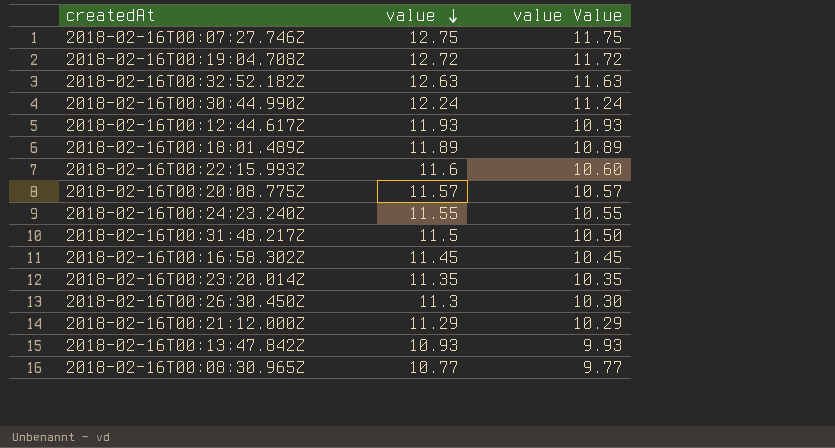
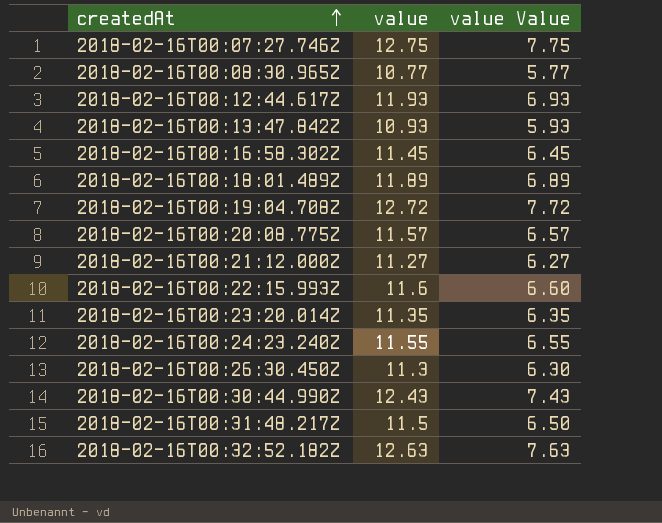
row order: value descending -> createdAt ascending
column value Value | formula: [value] - 1 -> [value] - 5
2018-02-16T00:21:12.000Z | value: 11.29 -> 11.27
2018-02-16T00:30:44.990Z | value: 12.24 -> 12.43

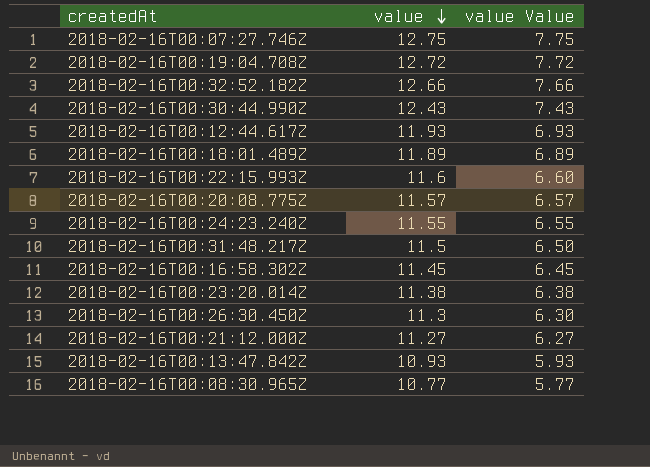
row order: createdAt ascending -> value descending
2018-02-16T00:32:52.182Z | value: 12.63 -> 12.66
2018-02-16T00:32:52.182Z | value Value: 7.63 -> 7.66
2018-02-16T00:23:20.014Z | value: 11.35 -> 11.38
2018-02-16T00:23:20.014Z | value Value: 6.35 -> 6.38

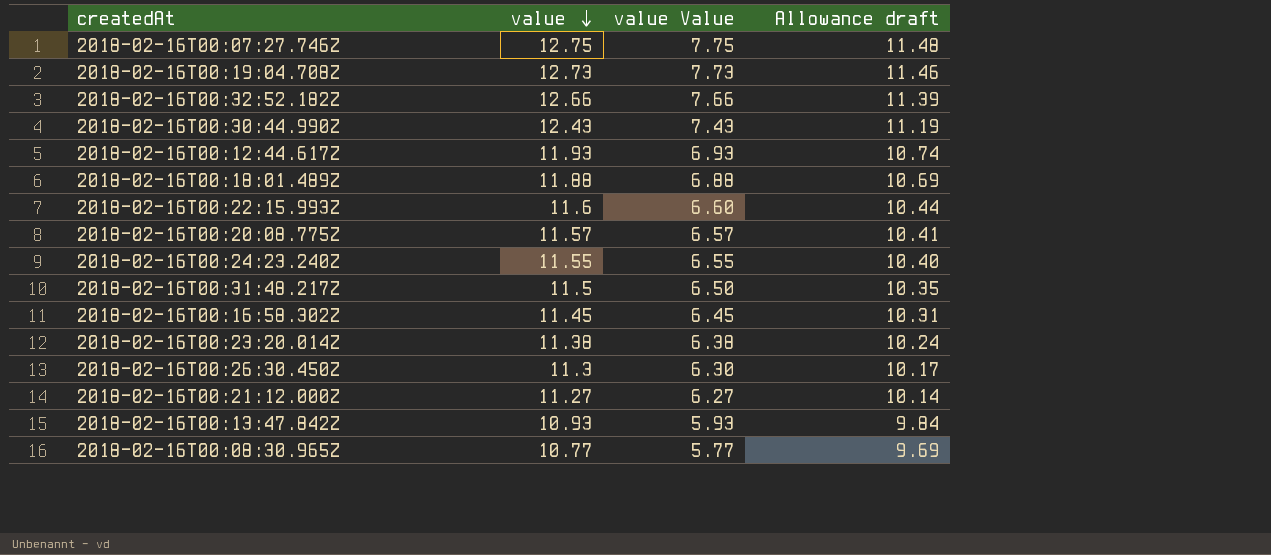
column Allowance draft | formula: none -> [value] * 0.9
2018-02-16T00:19:04.708Z | value: 12.72 -> 12.73
2018-02-16T00:19:04.708Z | value Value: 7.72 -> 7.73
2018-02-16T00:18:01.489Z | value: 11.89 -> 11.88
2018-02-16T00:18:01.489Z | value Value: 6.89 -> 6.88

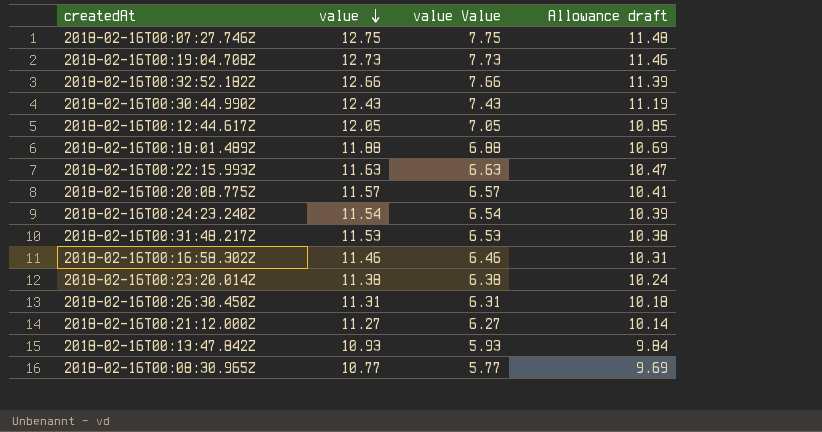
2018-02-16T00:12:44.617Z | value: 11.93 -> 12.05
2018-02-16T00:12:44.617Z | value Value: 6.93 -> 7.05
2018-02-16T00:12:44.617Z | Allowance draft: 10.74 -> 10.85
2018-02-16T00:22:15.993Z | value: 11.6 -> 11.63
2018-02-16T00:22:15.993Z | value Value: 6.60 -> 6.63
2018-02-16T00:22:15.993Z | Allowance draft: 10.44 -> 10.47
2018-02-16T00:24:23.240Z | value: 11.55 -> 11.54
2018-02-16T00:24:23.240Z | value Value: 6.55 -> 6.54
2018-02-16T00:24:23.240Z | Allowance draft: 10.40 -> 10.39
2018-02-16T00:31:48.217Z | value: 11.5 -> 11.53
2018-02-16T00:31:48.217Z | value Value: 6.50 -> 6.53
2018-02-16T00:31:48.217Z | Allowance draft: 10.35 -> 10.38
2018-02-16T00:16:58.302Z | value: 11.45 -> 11.46
2018-02-16T00:16:58.302Z | value Value: 6.45 -> 6.46
2018-02-16T00:26:30.450Z | value: 11.3 -> 11.31
2018-02-16T00:26:30.450Z | value Value: 6.30 -> 6.31
2018-02-16T00:26:30.450Z | Allowance draft: 10.17 -> 10.18

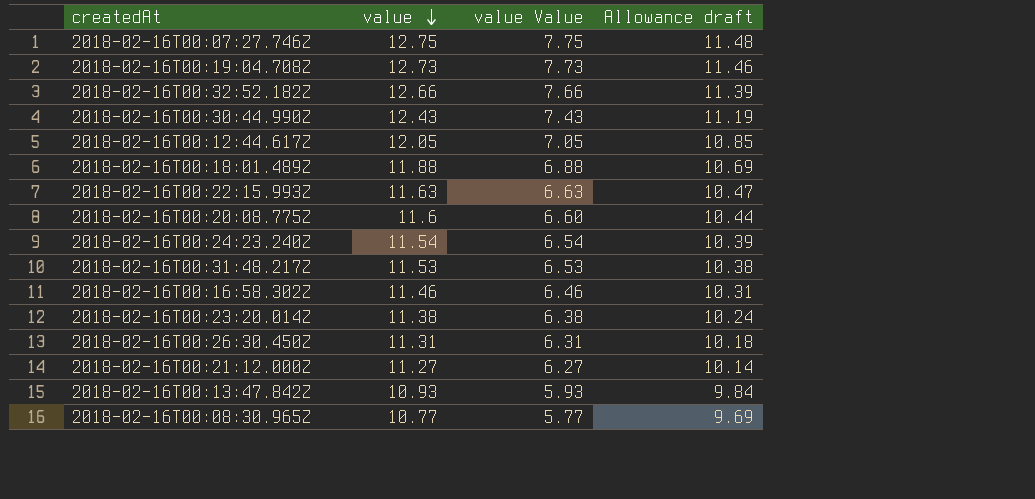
2018-02-16T00:20:08.775Z | value: 11.57 -> 11.6
2018-02-16T00:20:08.775Z | value Value: 6.57 -> 6.60
2018-02-16T00:20:08.775Z | Allowance draft: 10.41 -> 10.44

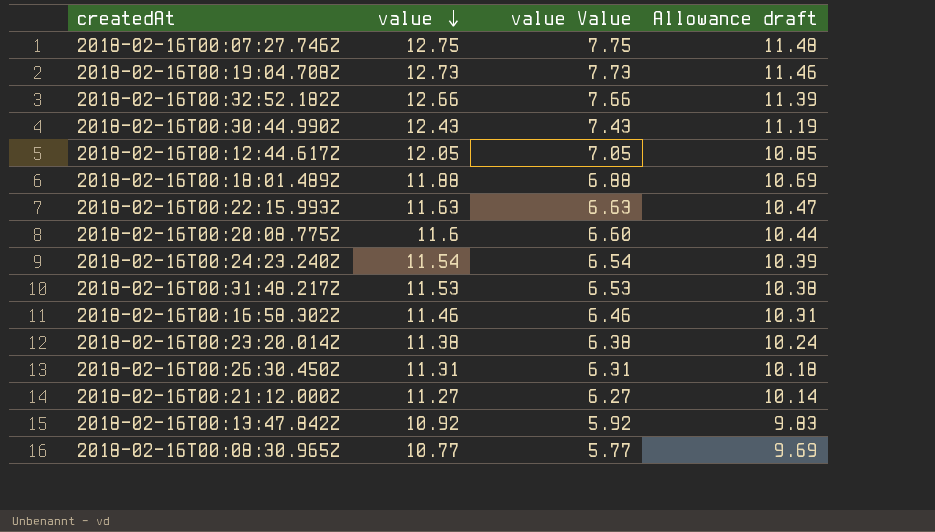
2018-02-16T00:13:47.842Z | value: 10.93 -> 10.92
2018-02-16T00:13:47.842Z | value Value: 5.93 -> 5.92
2018-02-16T00:13:47.842Z | Allowance draft: 9.84 -> 9.83

